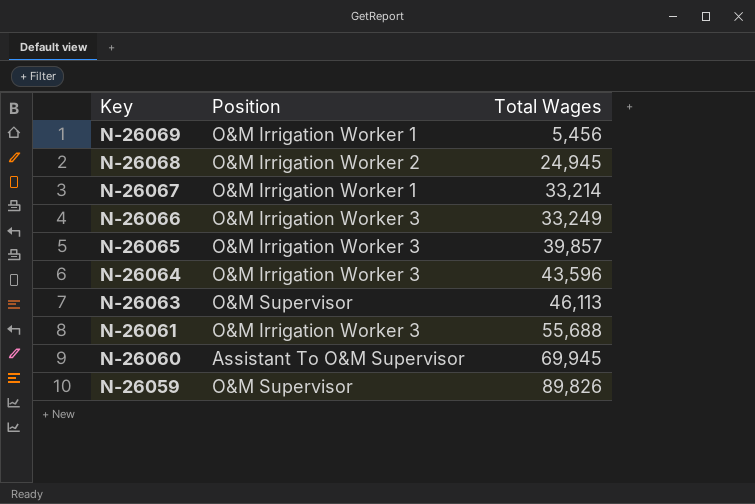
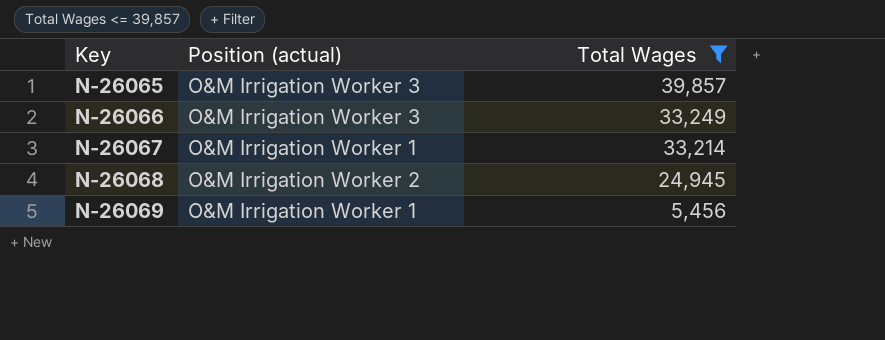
filter: none -> Total Wages <= 39,857
row order: Key descending -> Key ascending
column name: Position -> Position (actual)

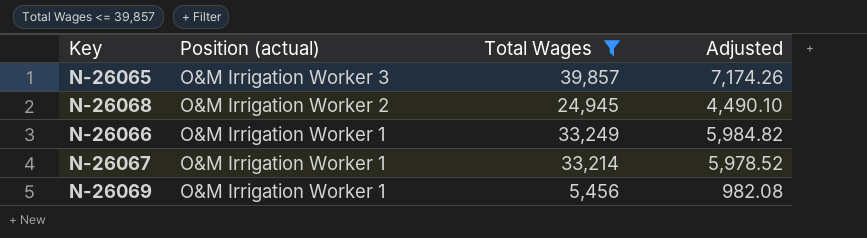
row order: Key ascending -> Position (actual) descending
column Adjusted | formula: none -> [Total Wages] * 0.18
N-26066 | Position (actual): O&M Irrigation Worker 3 -> O&M Irrigation Worker 1

